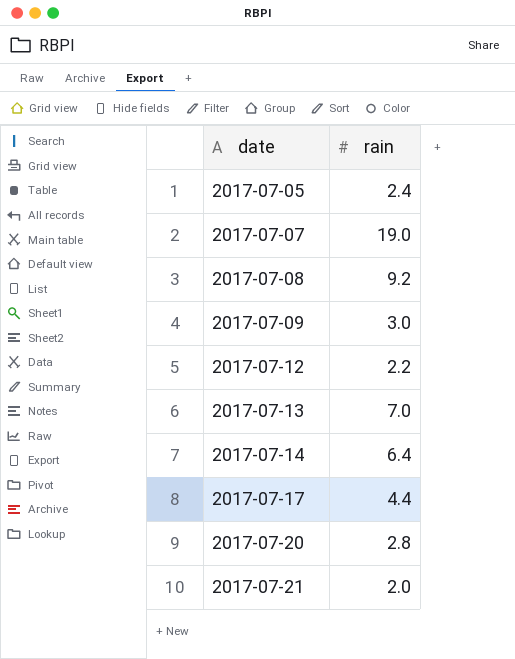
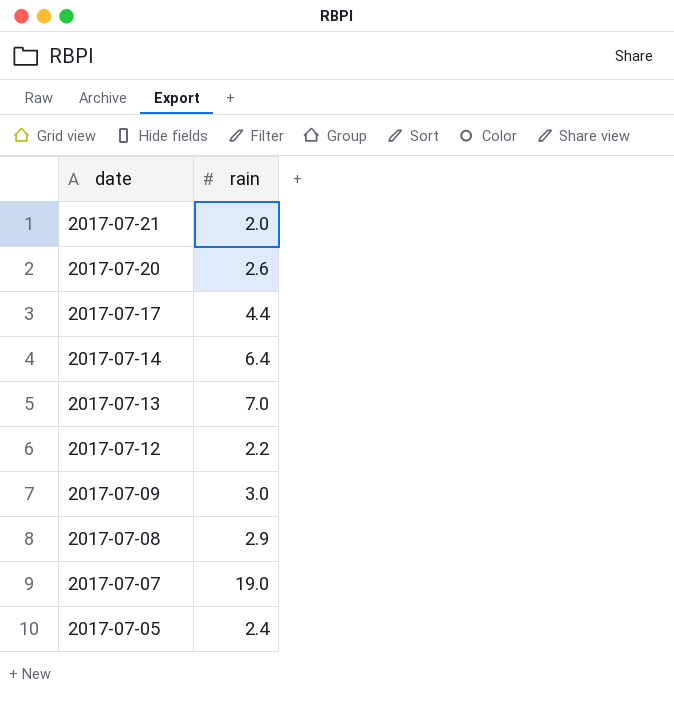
row order: date ascending -> date descending
2017-07-20 | rain: 2.8 -> 2.6
2017-07-08 | rain: 9.2 -> 2.9

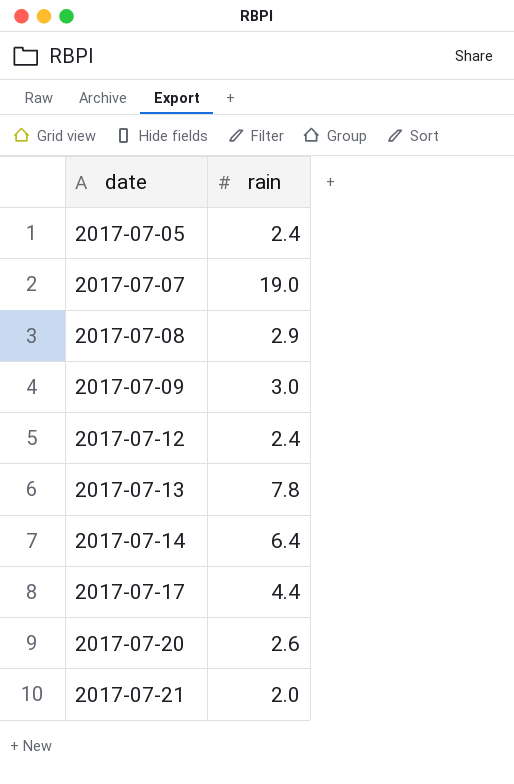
row order: date descending -> date ascending
2017-07-12 | rain: 2.2 -> 2.4
2017-07-13 | rain: 7.0 -> 7.8

